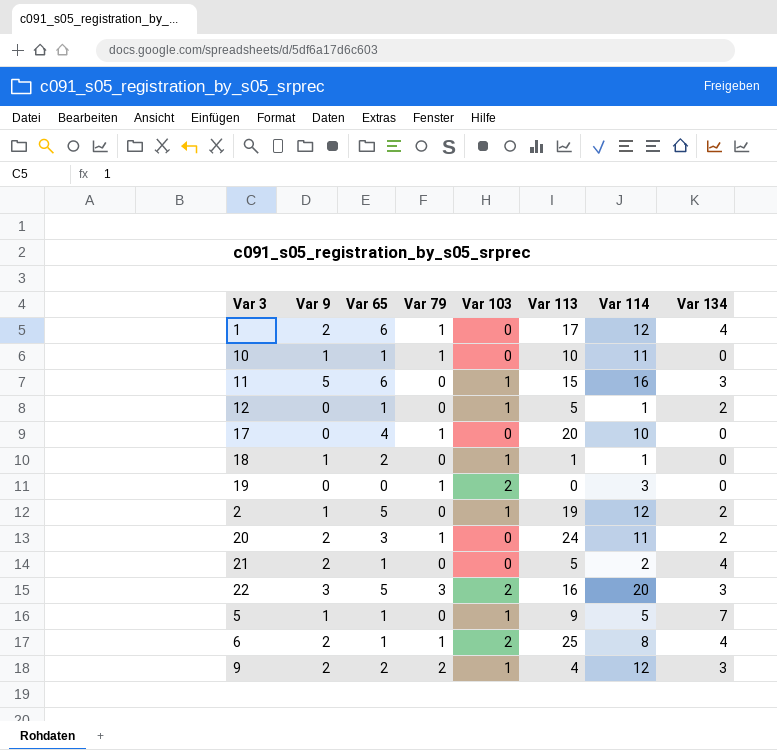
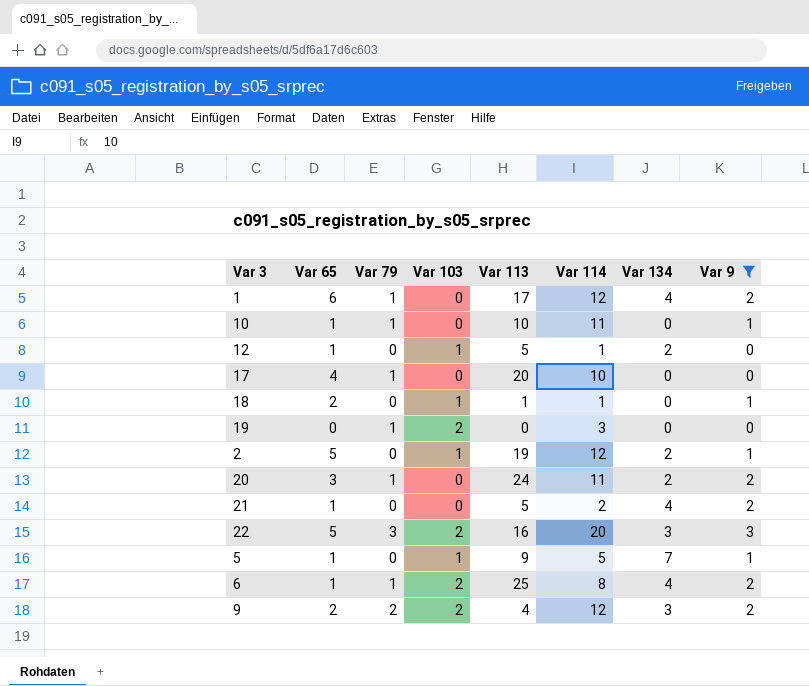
filter: none -> Var 9 != 5
column Var 9 | position: 2 -> 8
9 | Var 103: 1 -> 2

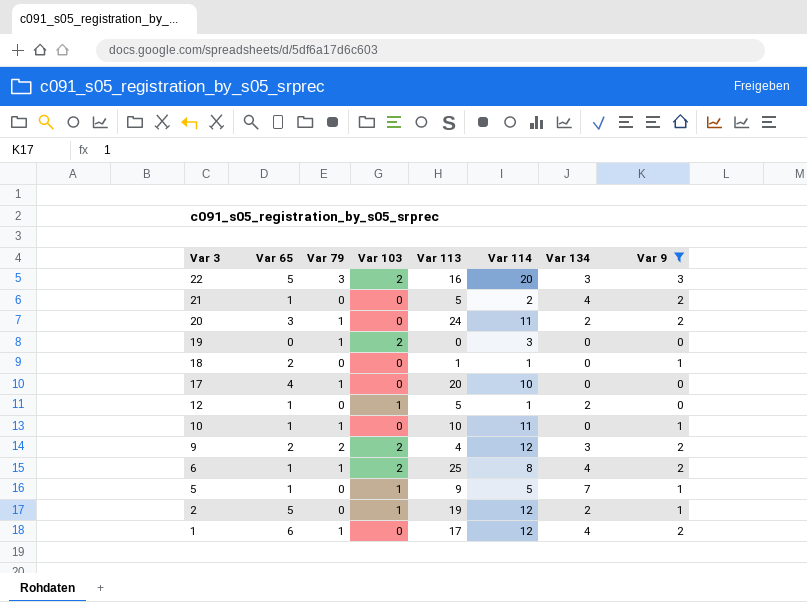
row order: none -> Var 3 descending
18 | Var 103: 1 -> 0

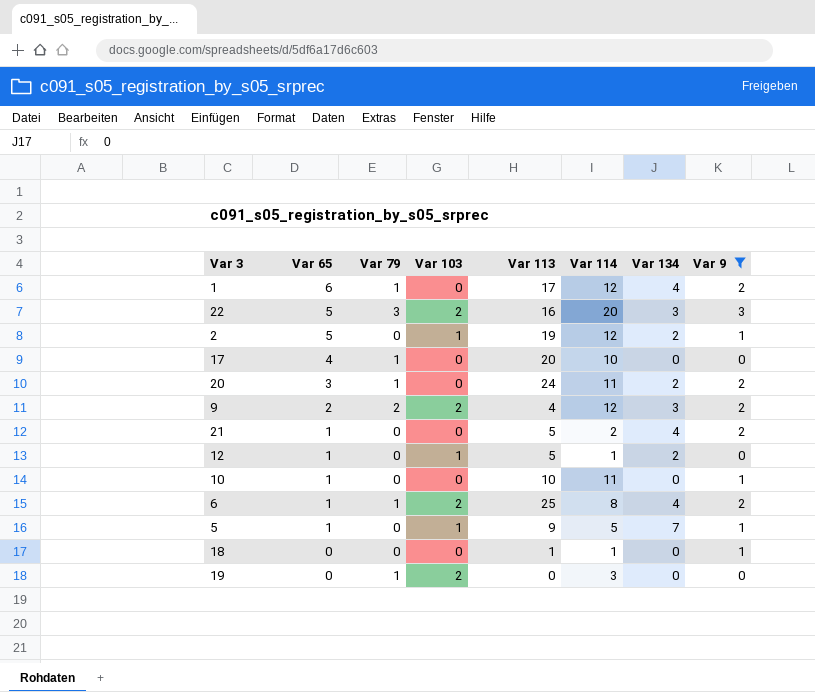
row order: Var 3 descending -> Var 65 descending
10 | Var 79: 1 -> 0
18 | Var 65: 2 -> 0

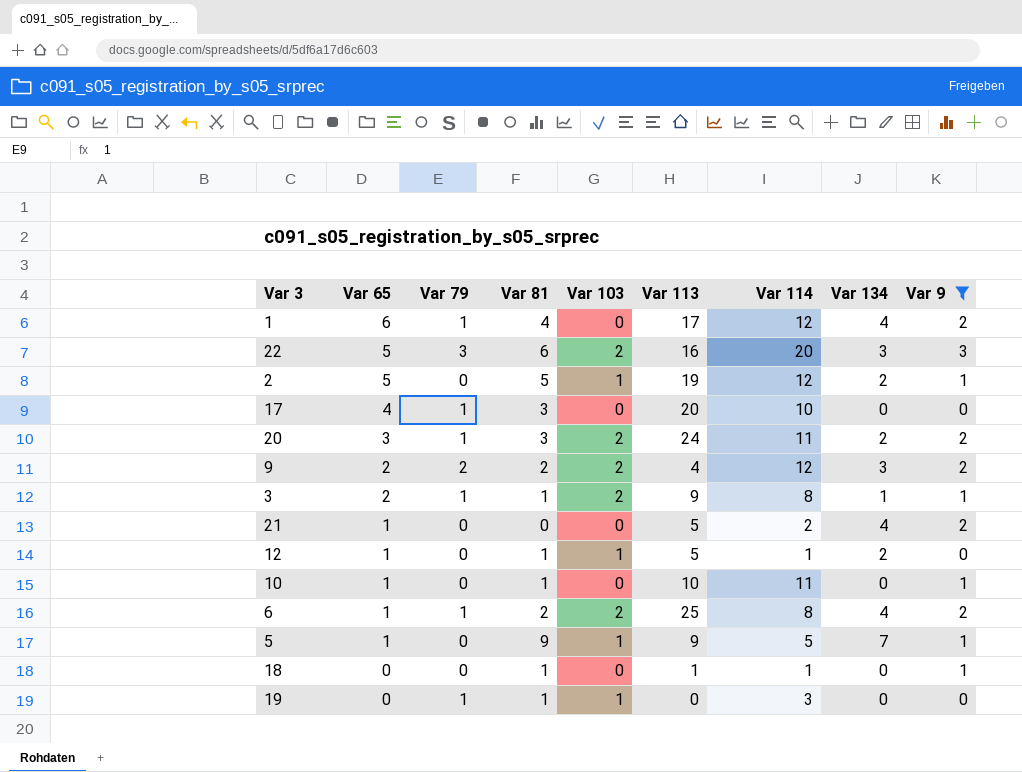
column Var 81 | position: none -> 4
20 | Var 103: 0 -> 2
row 3: none -> 2 | 1 | 1 | 2 | 9 | 8 | 1 | 1
19 | Var 103: 2 -> 1

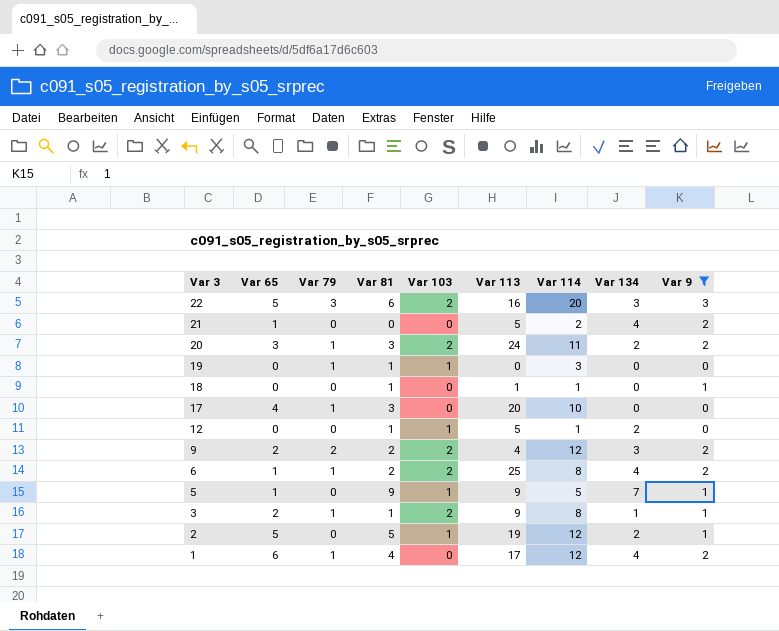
row order: Var 65 descending -> Var 3 descending
row 10: 1 | 0 | 1 | 0 | 10 | 11 | 0 | 1 -> none
12 | Var 65: 1 -> 0

